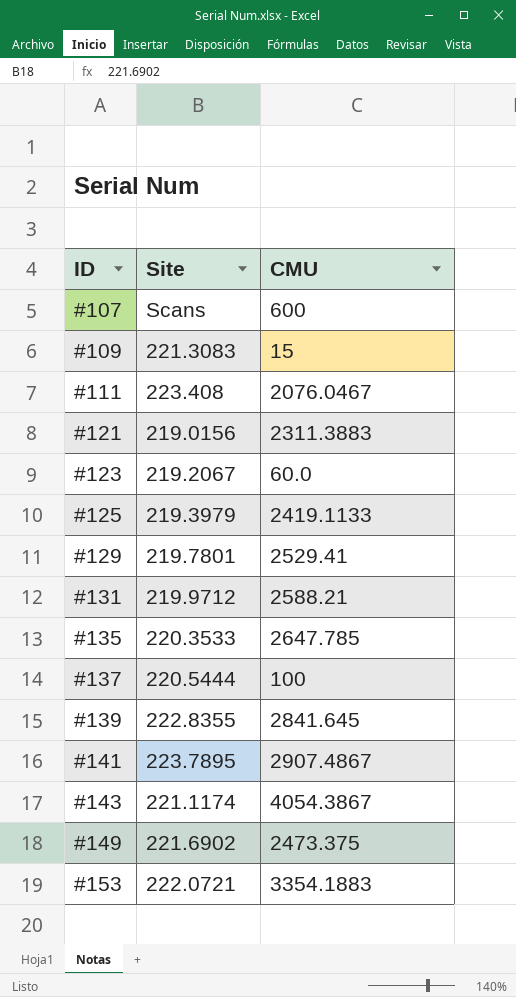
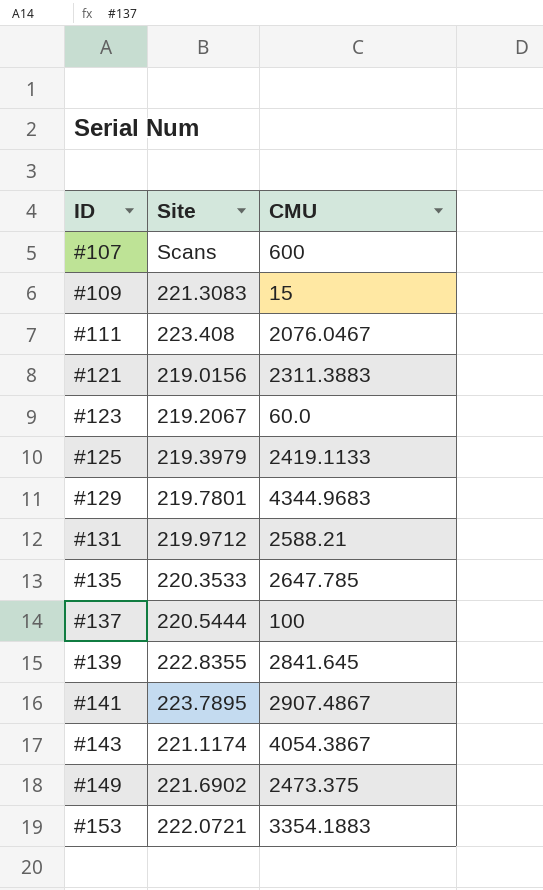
#129 | CMU: 2529.41 -> 4344.9683

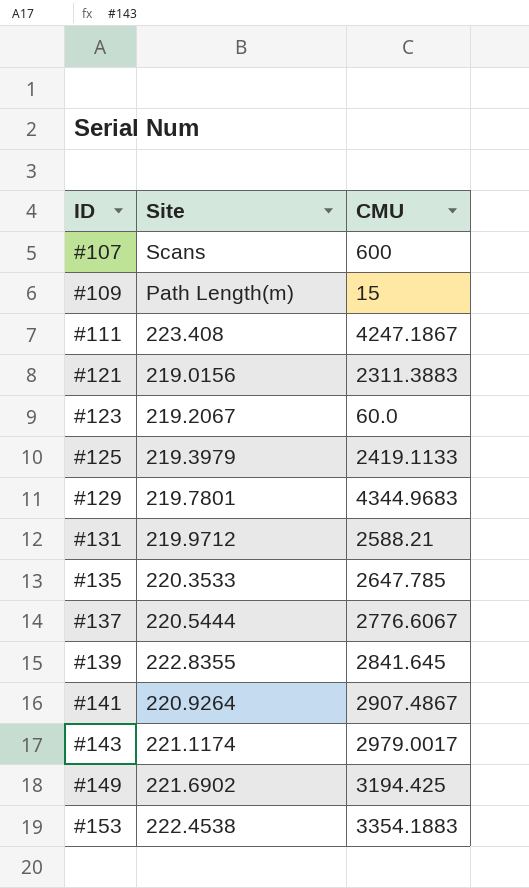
#109 | Site: 221.3083 -> Path Length(m)
#111 | CMU: 2076.0467 -> 4247.1867
#137 | CMU: 100 -> 2776.6067
#141 | Site: 223.7895 -> 220.9264
#143 | CMU: 4054.3867 -> 2979.0017
#149 | CMU: 2473.375 -> 3194.425
#153 | Site: 222.0721 -> 222.4538

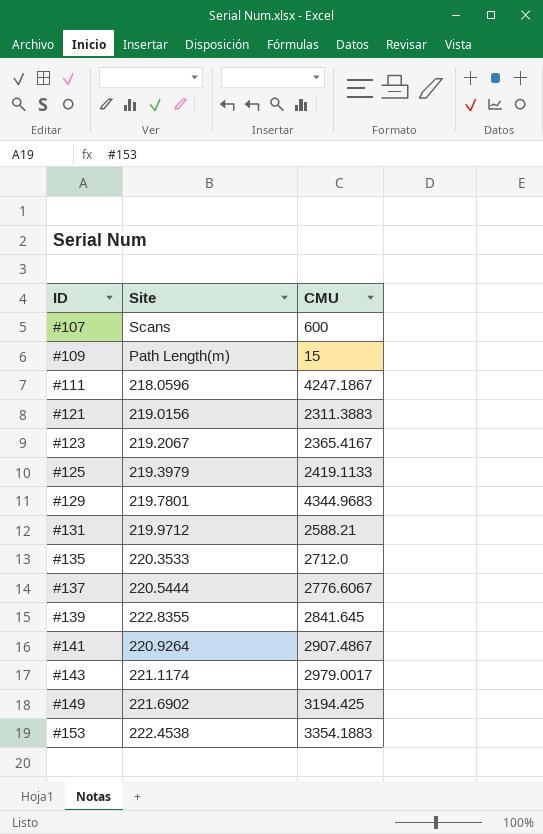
#111 | Site: 223.408 -> 218.0596
#123 | CMU: 60.0 -> 2365.4167
#135 | CMU: 2647.785 -> 2712.0

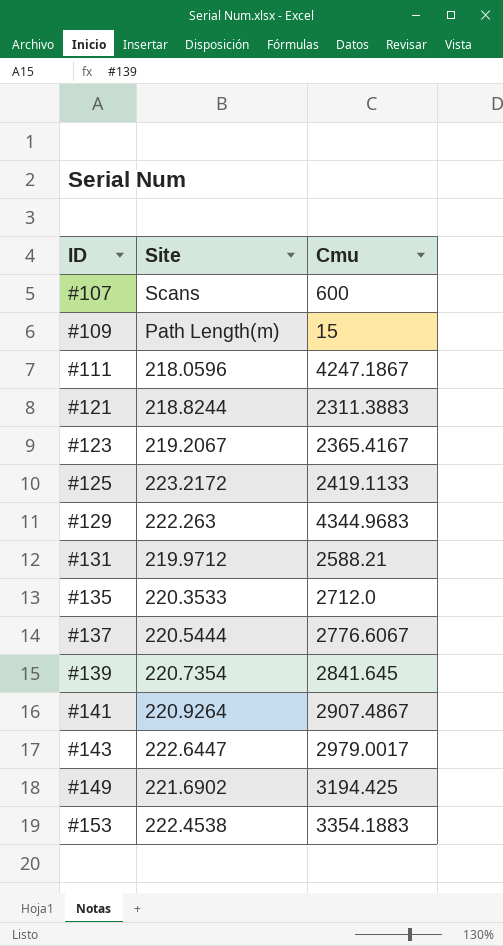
column name: CMU -> Cmu
#121 | Site: 219.0156 -> 218.8244
#125 | Site: 219.3979 -> 223.2172
#129 | Site: 219.7801 -> 222.263
#139 | Site: 222.8355 -> 220.7354
#143 | Site: 221.1174 -> 222.6447

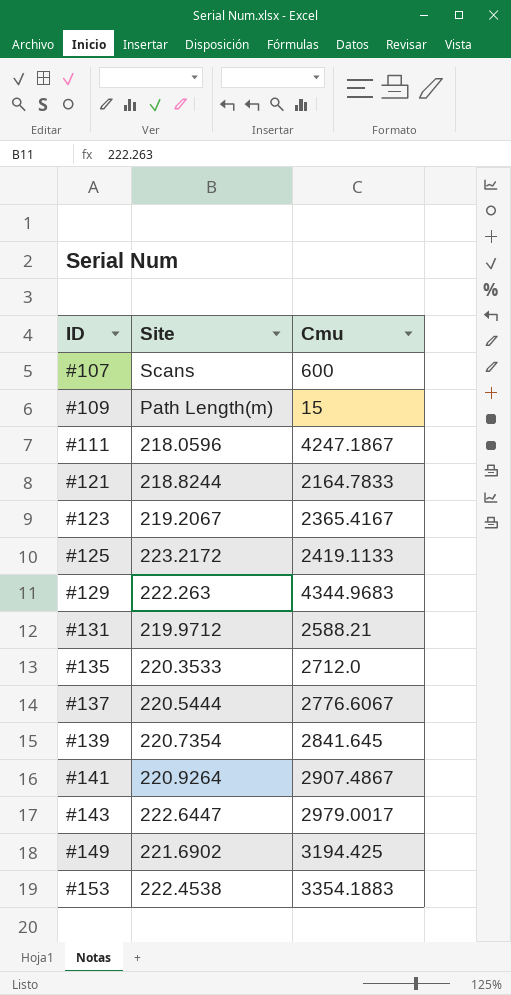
#121 | Cmu: 2311.3883 -> 2164.7833

